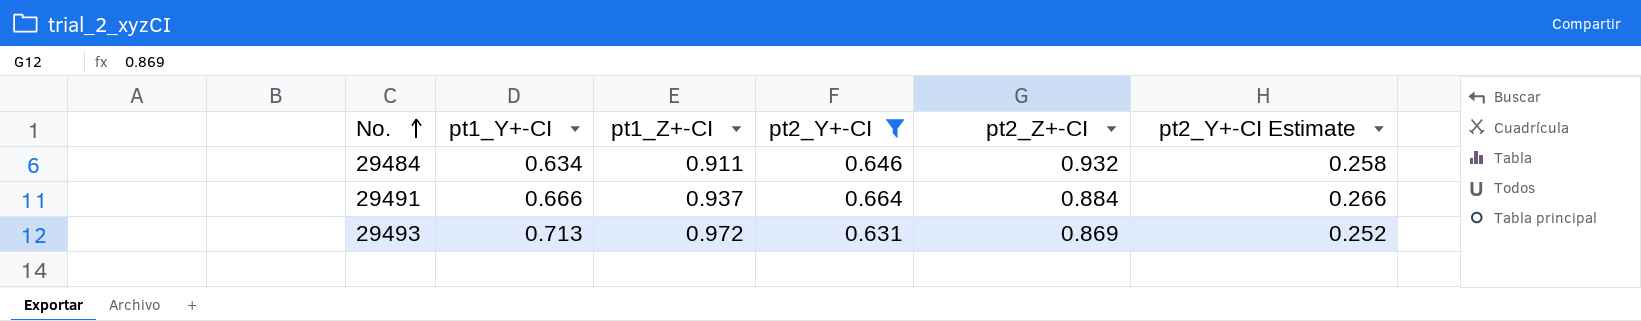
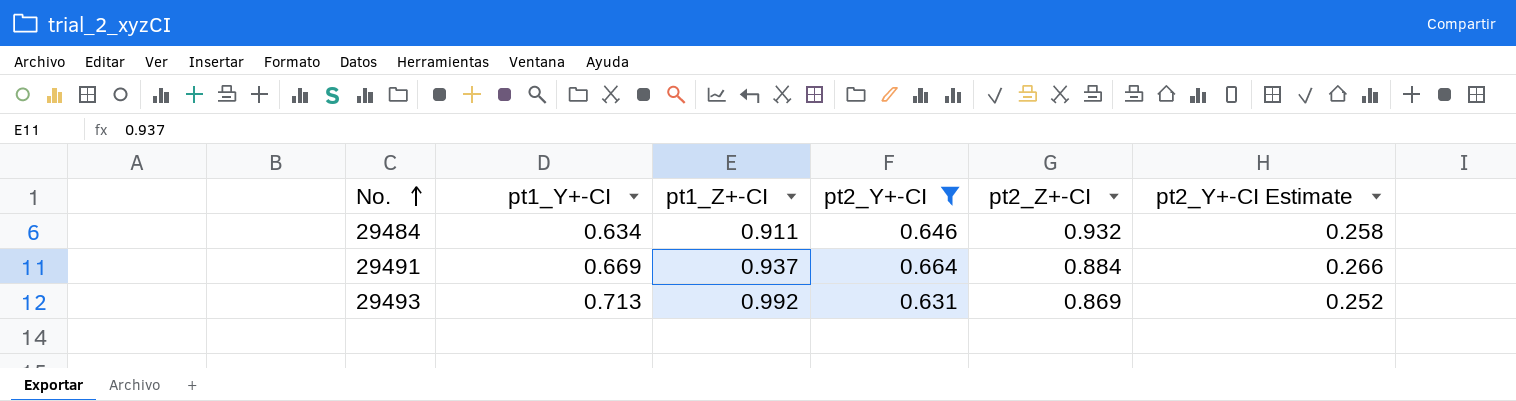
29491 | pt1_Y+-CI: 0.666 -> 0.669
29493 | pt1_Z+-CI: 0.972 -> 0.992

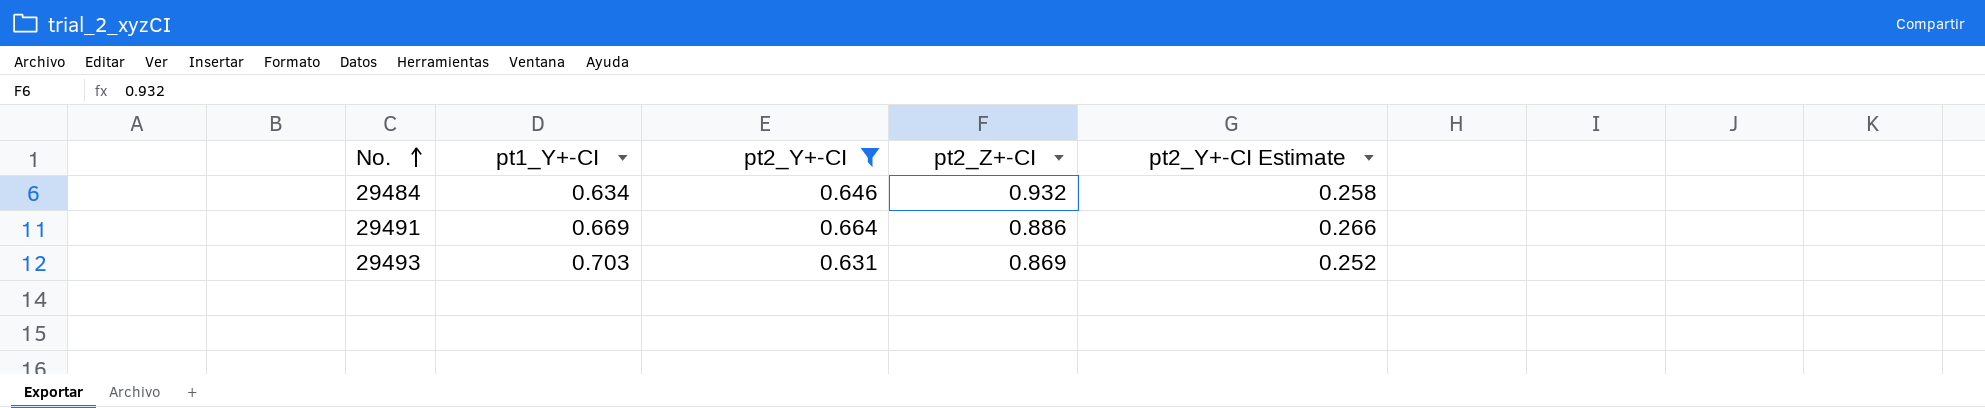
column pt1_Z+-CI | position: 3 -> none
29491 | pt2_Z+-CI: 0.884 -> 0.886
29493 | pt1_Y+-CI: 0.713 -> 0.703

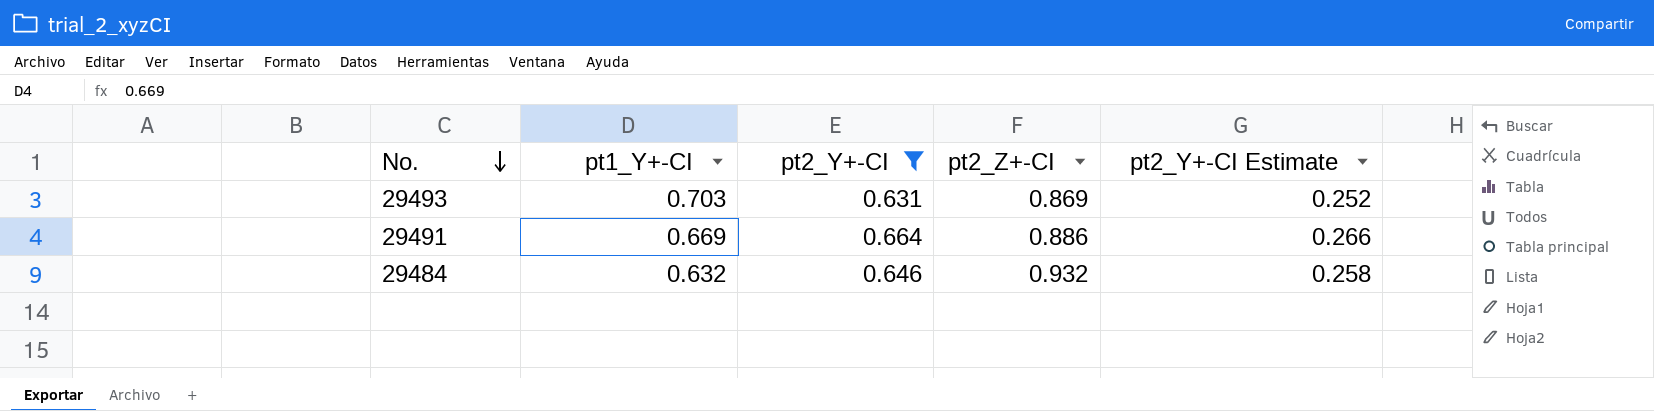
row order: No. ascending -> No. descending
29484 | pt1_Y+-CI: 0.634 -> 0.632

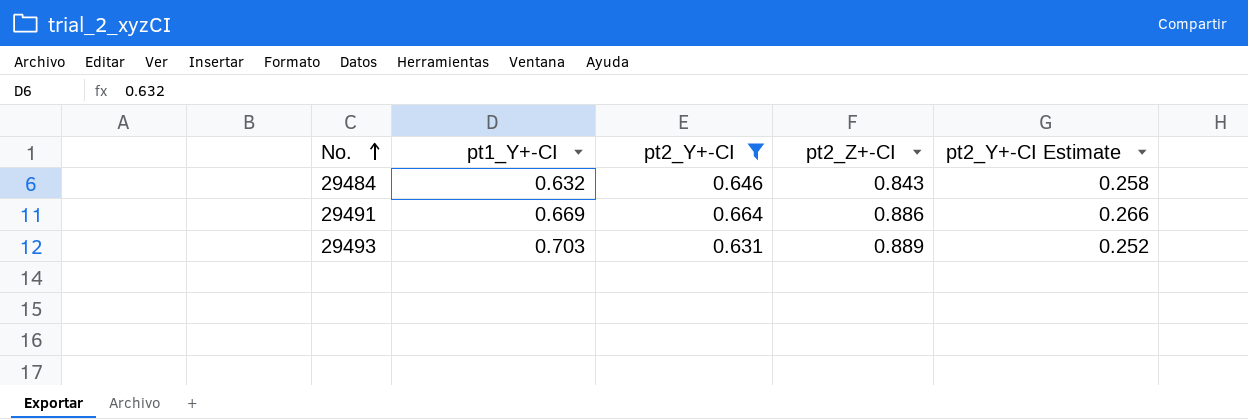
row order: No. descending -> No. ascending
29484 | pt2_Z+-CI: 0.932 -> 0.843
29493 | pt2_Z+-CI: 0.869 -> 0.889

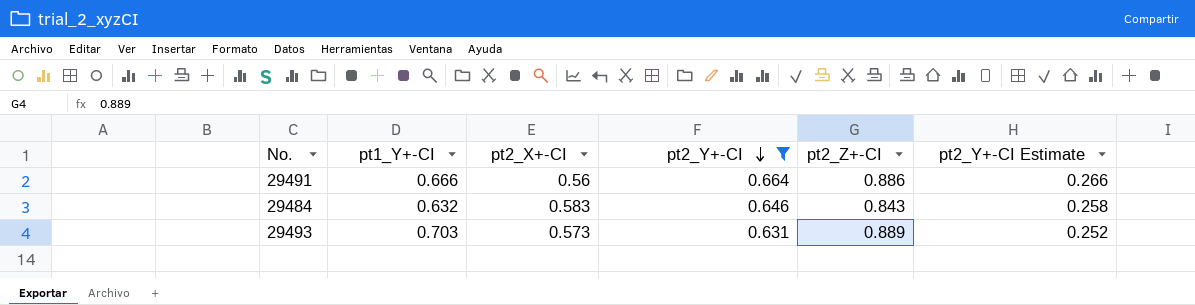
row order: No. ascending -> pt2_Y+-CI descending
column pt2_X+-CI | position: none -> 3
29491 | pt1_Y+-CI: 0.669 -> 0.666

